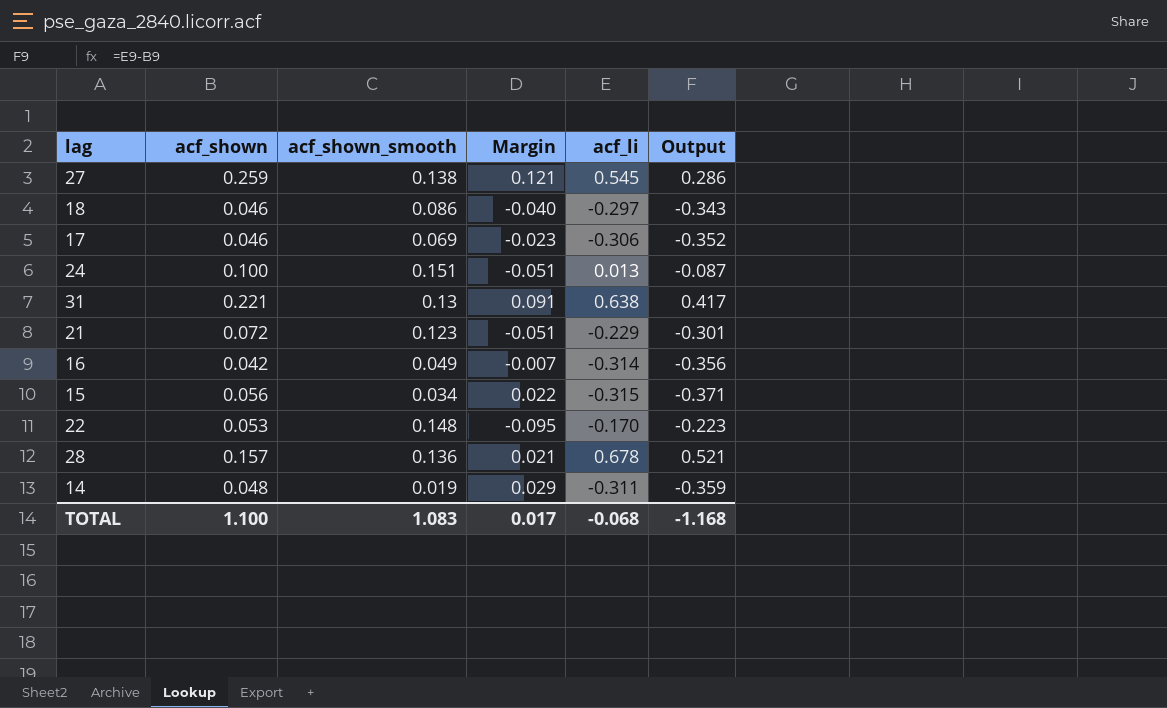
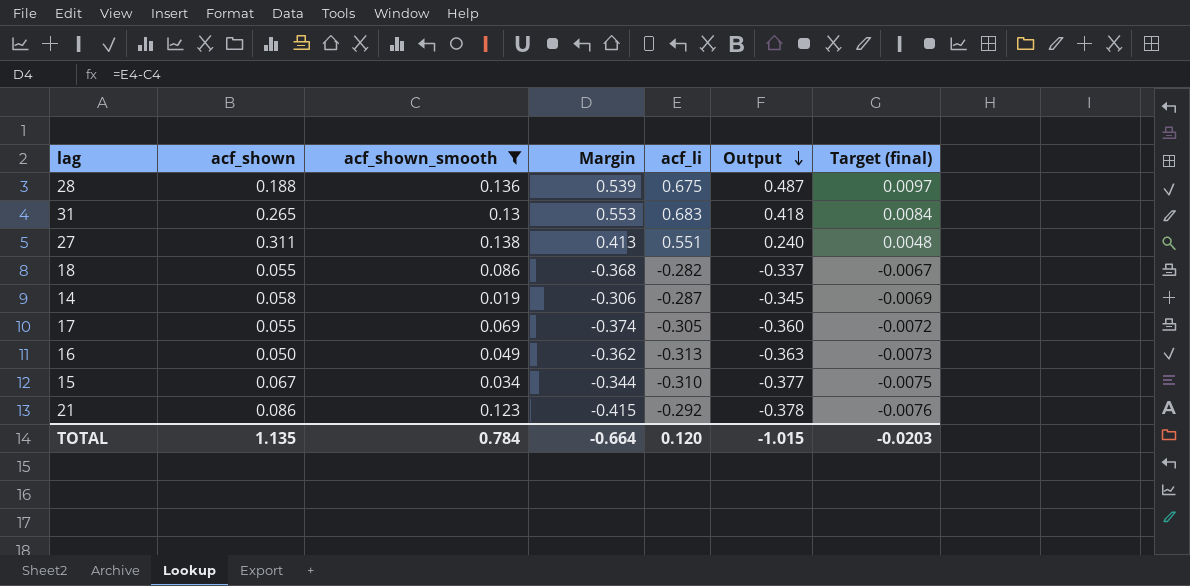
filter: none -> acf_shown_smooth <= 0.138
row order: none -> Output descending
column Margin | formula: [acf_shown] - [acf_shown_smooth] -> [acf_li] - [acf_shown_smooth]
column Target (final) | formula: none -> [Output] * 0.02
28 | acf_shown: 0.157 -> 0.188
28 | acf_li: 0.678 -> 0.675
28 | Output: 0.521 -> 0.487
31 | acf_shown: 0.221 -> 0.265
31 | acf_li: 0.638 -> 0.683
31 | Output: 0.417 -> 0.418
27 | acf_shown: 0.259 -> 0.311
27 | acf_li: 0.545 -> 0.551
27 | Output: 0.286 -> 0.240
18 | acf_shown: 0.046 -> 0.055
18 | acf_li: -0.297 -> -0.282
18 | Output: -0.343 -> -0.337
14 | acf_shown: 0.048 -> 0.058
14 | acf_li: -0.311 -> -0.287
14 | Output: -0.359 -> -0.345
17 | acf_shown: 0.046 -> 0.055
17 | acf_li: -0.306 -> -0.305
17 | Output: -0.352 -> -0.360
16 | acf_shown: 0.042 -> 0.050
16 | acf_li: -0.314 -> -0.313
16 | Output: -0.356 -> -0.363
15 | acf_shown: 0.056 -> 0.067
15 | acf_li: -0.315 -> -0.310
15 | Output: -0.371 -> -0.377
21 | acf_shown: 0.072 -> 0.086
21 | acf_li: -0.229 -> -0.292
21 | Output: -0.301 -> -0.378
TOTAL | acf_shown: 1.100 -> 1.135
TOTAL | acf_shown_smooth: 1.083 -> 0.784
TOTAL | Margin: 0.017 -> -0.664
TOTAL | acf_li: -0.068 -> 0.120
TOTAL | Output: -1.168 -> -1.015

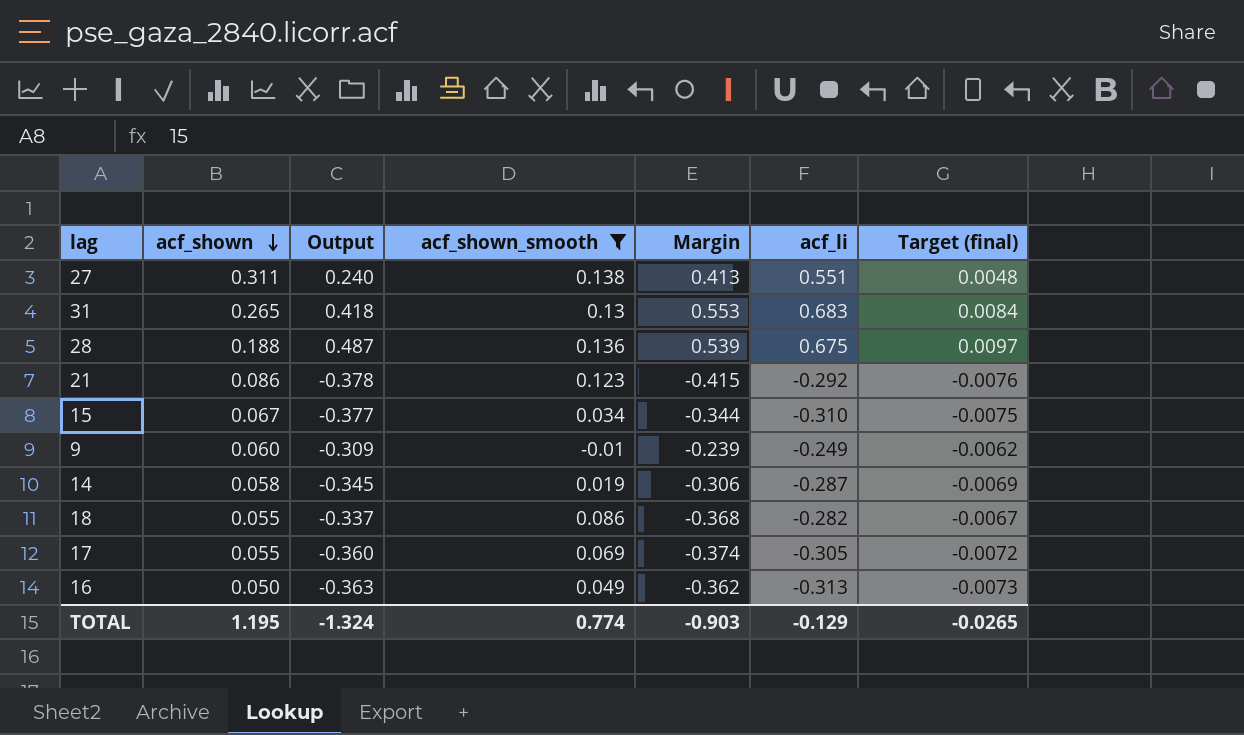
row order: Output descending -> acf_shown descending
column Output | position: 6 -> 3
row 9: none -> 0.060 | -0.309 | -0.01 | -0.239 | -0.249 | -0.0062
TOTAL | acf_shown: 1.135 -> 1.195
TOTAL | Output: -1.015 -> -1.324
TOTAL | acf_shown_smooth: 0.784 -> 0.774
TOTAL | Margin: -0.664 -> -0.903
TOTAL | acf_li: 0.120 -> -0.129
TOTAL | Target (final): -0.0203 -> -0.0265

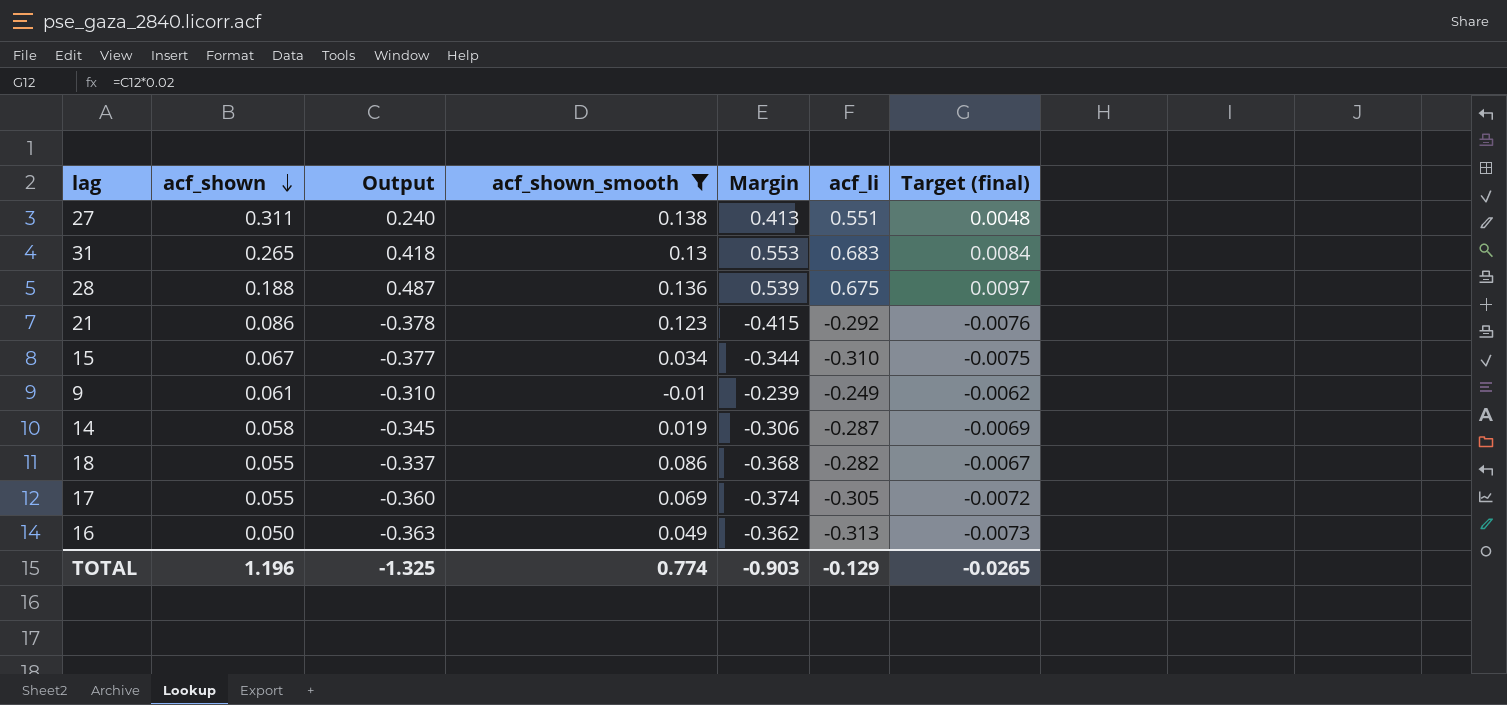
9 | acf_shown: 0.060 -> 0.061
9 | Output: -0.309 -> -0.310
TOTAL | acf_shown: 1.195 -> 1.196
TOTAL | Output: -1.324 -> -1.325

